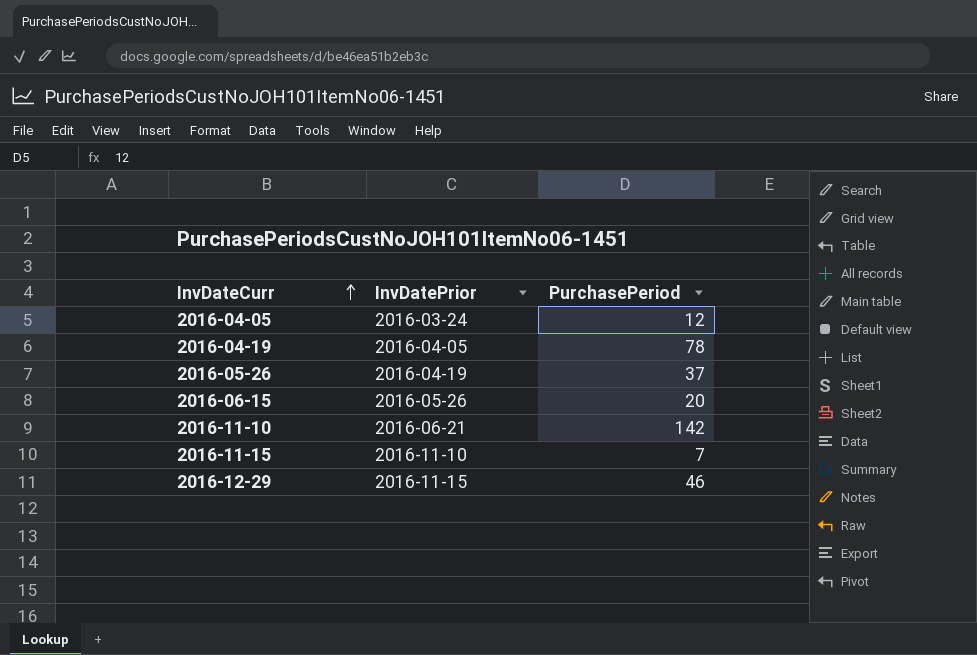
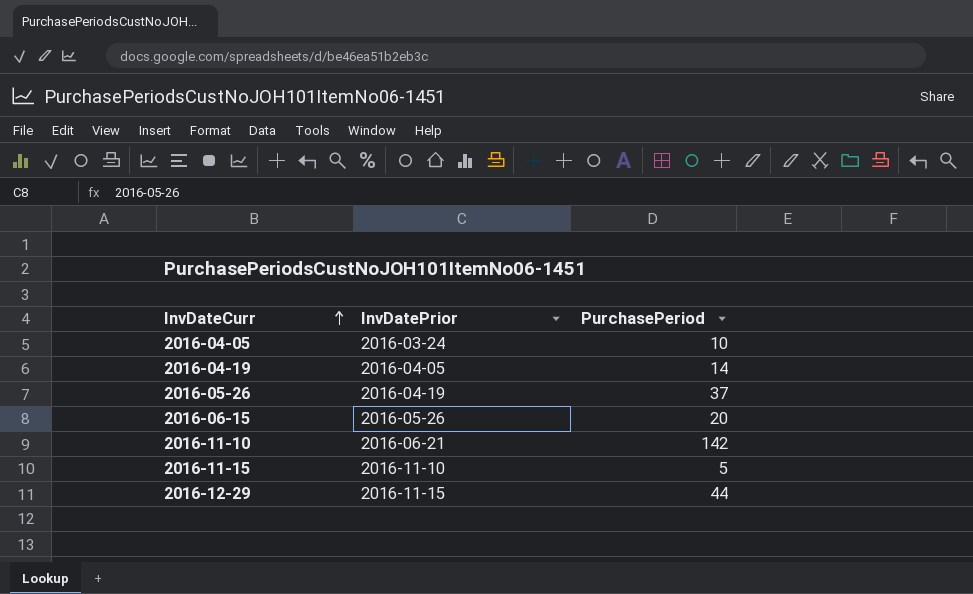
2016-04-05 | PurchasePeriod: 12 -> 10
2016-04-19 | PurchasePeriod: 78 -> 14
2016-11-15 | PurchasePeriod: 7 -> 5
2016-12-29 | PurchasePeriod: 46 -> 44

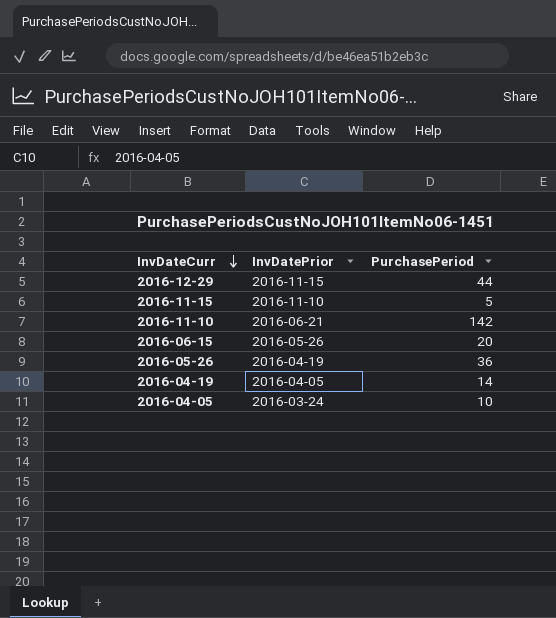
row order: InvDateCurr ascending -> InvDateCurr descending
2016-05-26 | PurchasePeriod: 37 -> 36

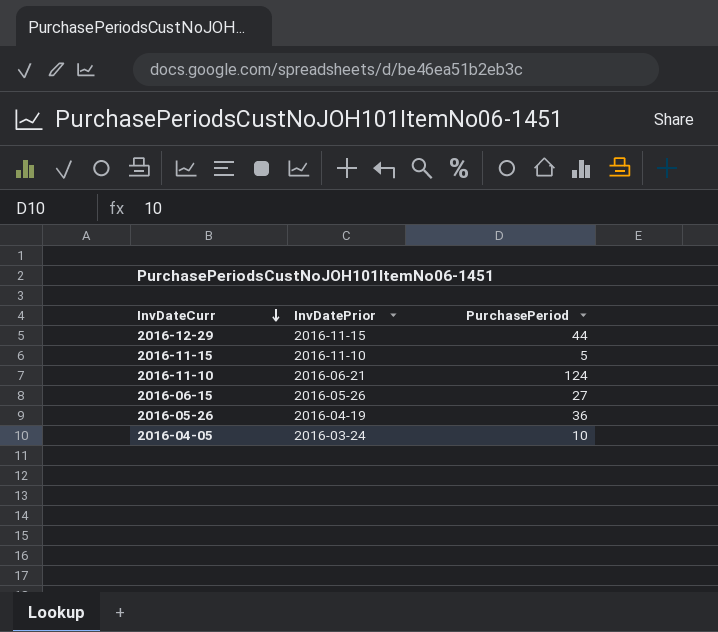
row 2016-04-19: 2016-04-05 | 14 -> none
2016-11-10 | PurchasePeriod: 142 -> 124
2016-06-15 | PurchasePeriod: 20 -> 27

